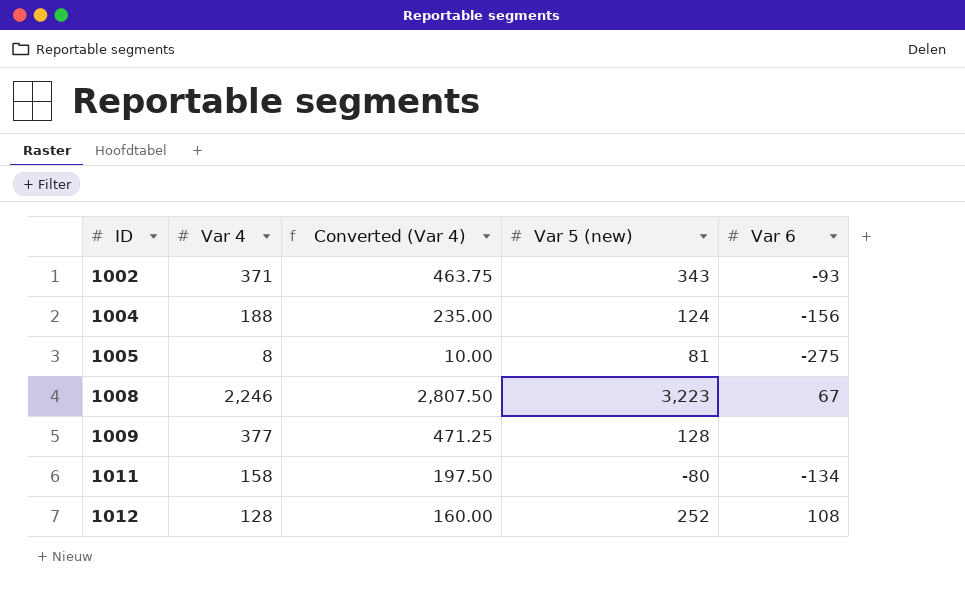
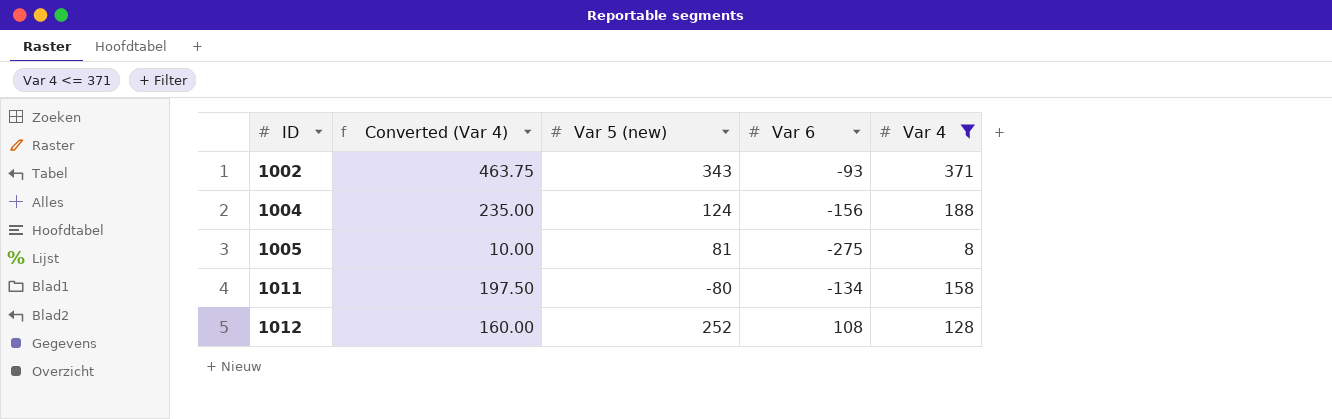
filter: none -> Var 4 <= 371
column Var 4 | position: 2 -> 5

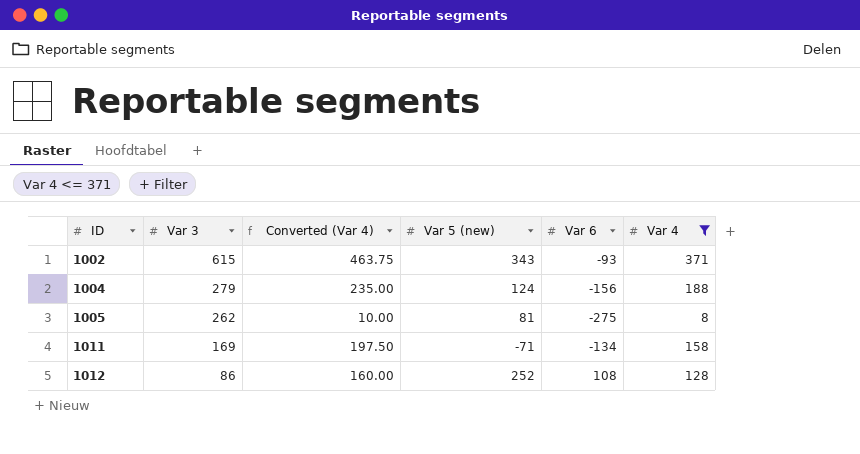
column Var 3 | position: none -> 2
1011 | Var 5 (new): -80 -> -71

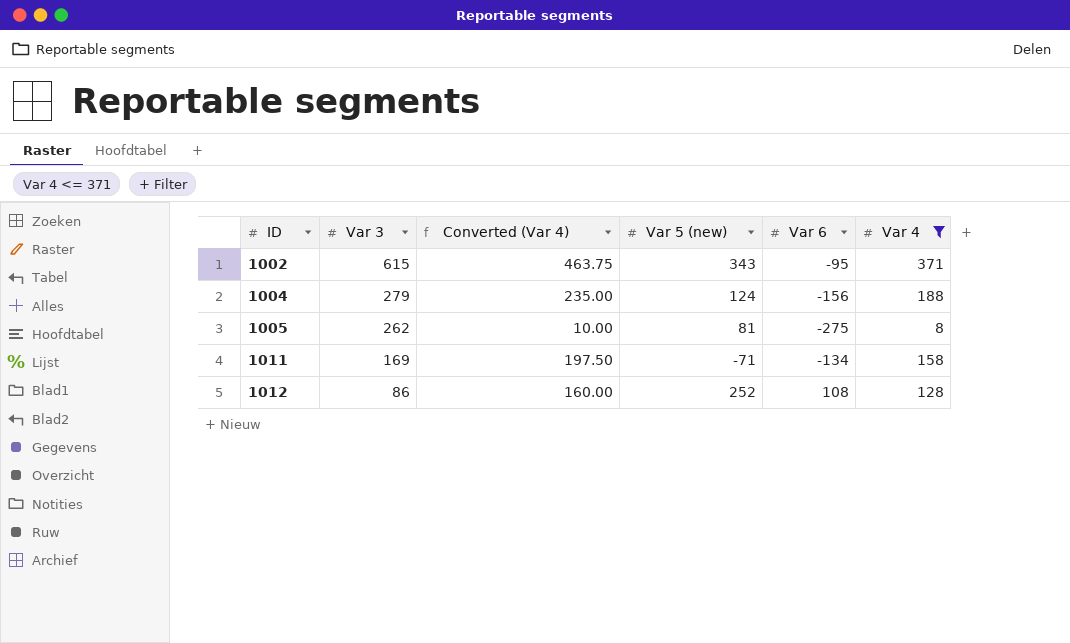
1002 | Var 6: -93 -> -95

